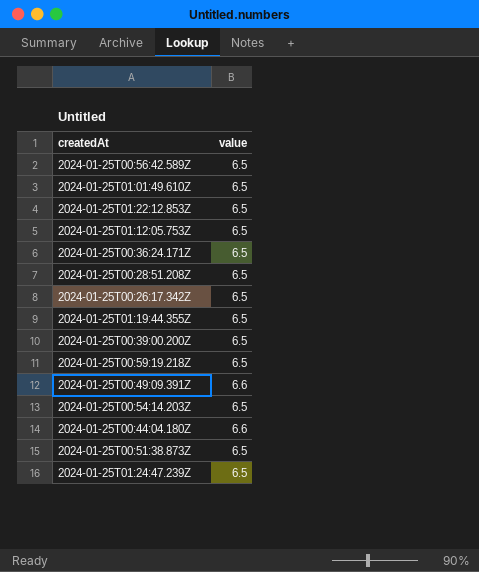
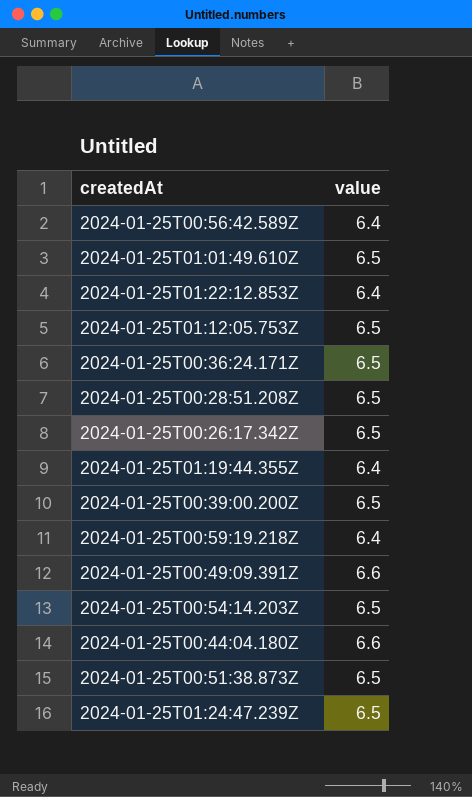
2024-01-25T00:56:42.589Z | value: 6.5 -> 6.4
2024-01-25T01:22:12.853Z | value: 6.5 -> 6.4
2024-01-25T01:19:44.355Z | value: 6.5 -> 6.4
2024-01-25T00:59:19.218Z | value: 6.5 -> 6.4

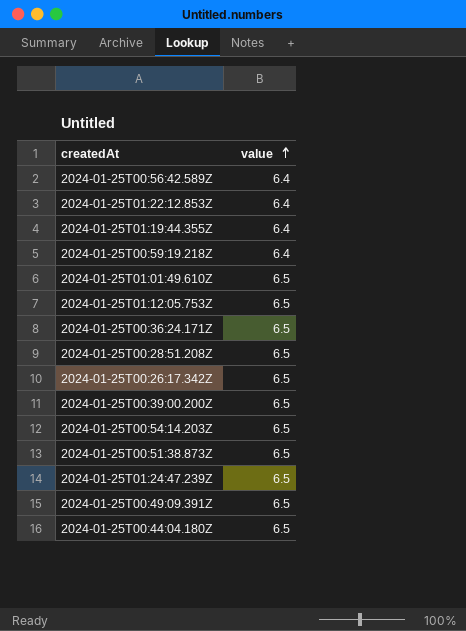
row order: none -> value ascending
2024-01-25T00:49:09.391Z | value: 6.6 -> 6.5
2024-01-25T00:44:04.180Z | value: 6.6 -> 6.5

